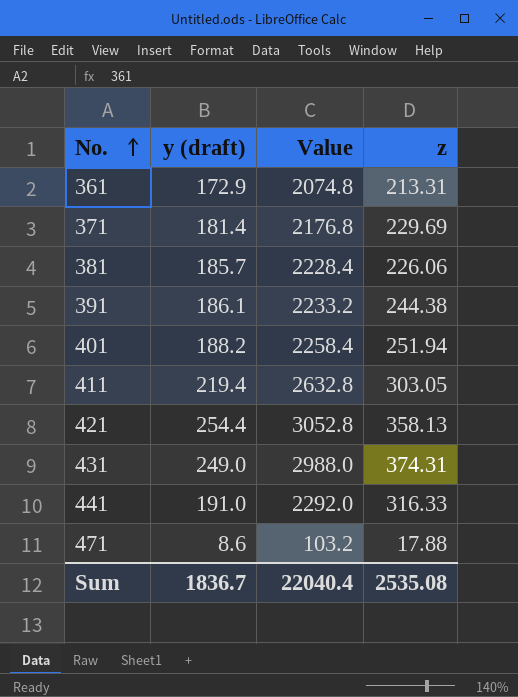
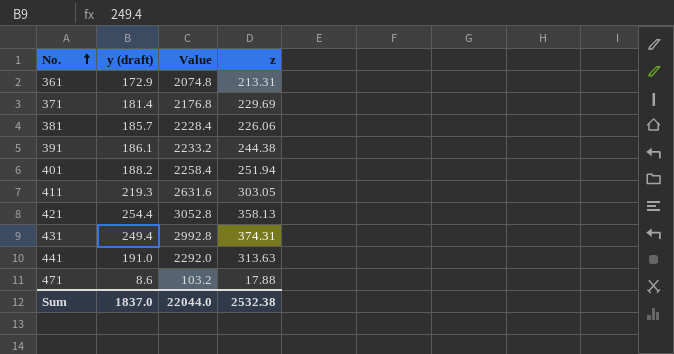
411 | y (draft): 219.4 -> 219.3
411 | Value: 2632.8 -> 2631.6
431 | y (draft): 249.0 -> 249.4
431 | Value: 2988.0 -> 2992.8
441 | z: 316.33 -> 313.63
Sum | y (draft): 1836.7 -> 1837.0
Sum | Value: 22040.4 -> 22044.0
Sum | z: 2535.08 -> 2532.38

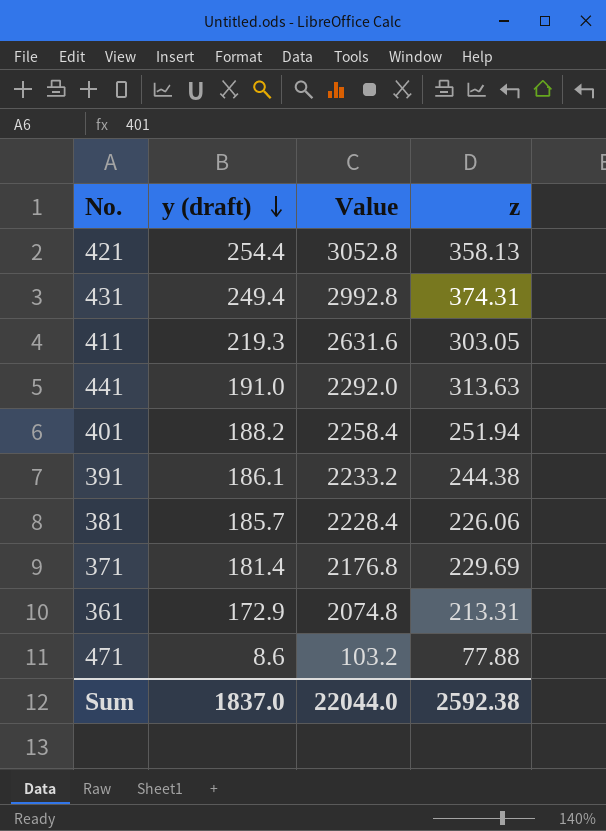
row order: No. ascending -> y (draft) descending
471 | z: 17.88 -> 77.88
Sum | z: 2532.38 -> 2592.38

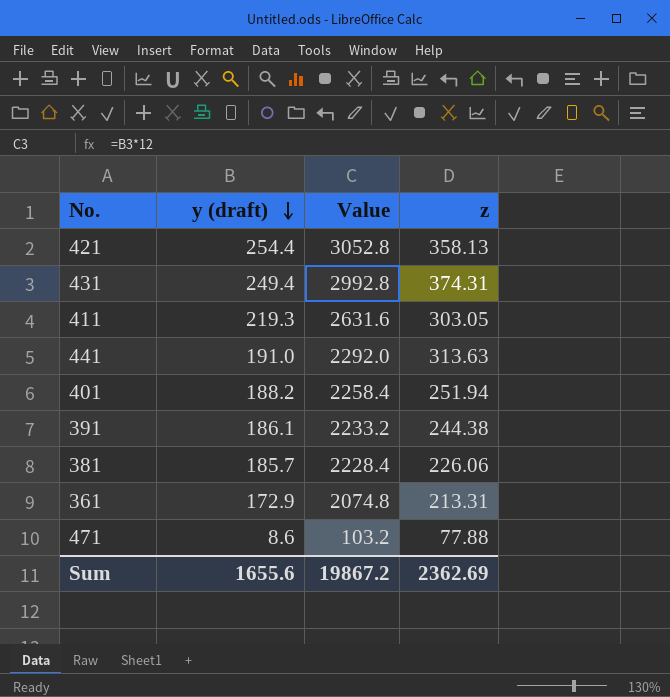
row 371: 181.4 | 2176.8 | 229.69 -> none
Sum | y (draft): 1837.0 -> 1655.6
Sum | Value: 22044.0 -> 19867.2
Sum | z: 2592.38 -> 2362.69

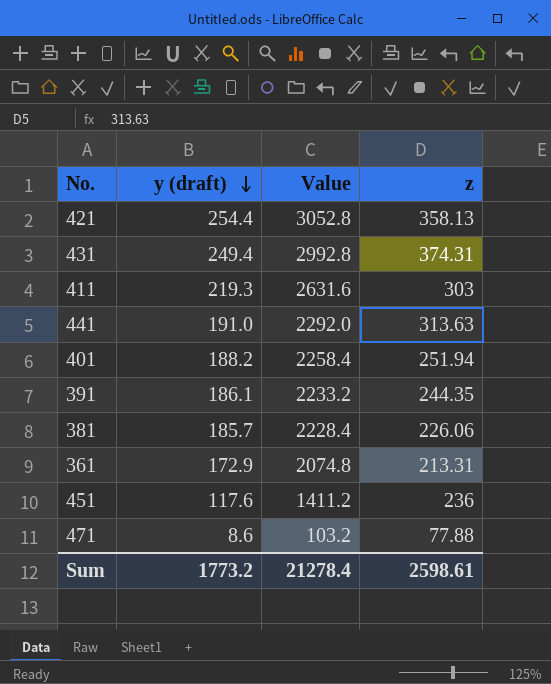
411 | z: 303.05 -> 303
391 | z: 244.38 -> 244.35
row 451: none -> 117.6 | 1411.2 | 236
Sum | y (draft): 1655.6 -> 1773.2
Sum | Value: 19867.2 -> 21278.4
Sum | z: 2362.69 -> 2598.61

